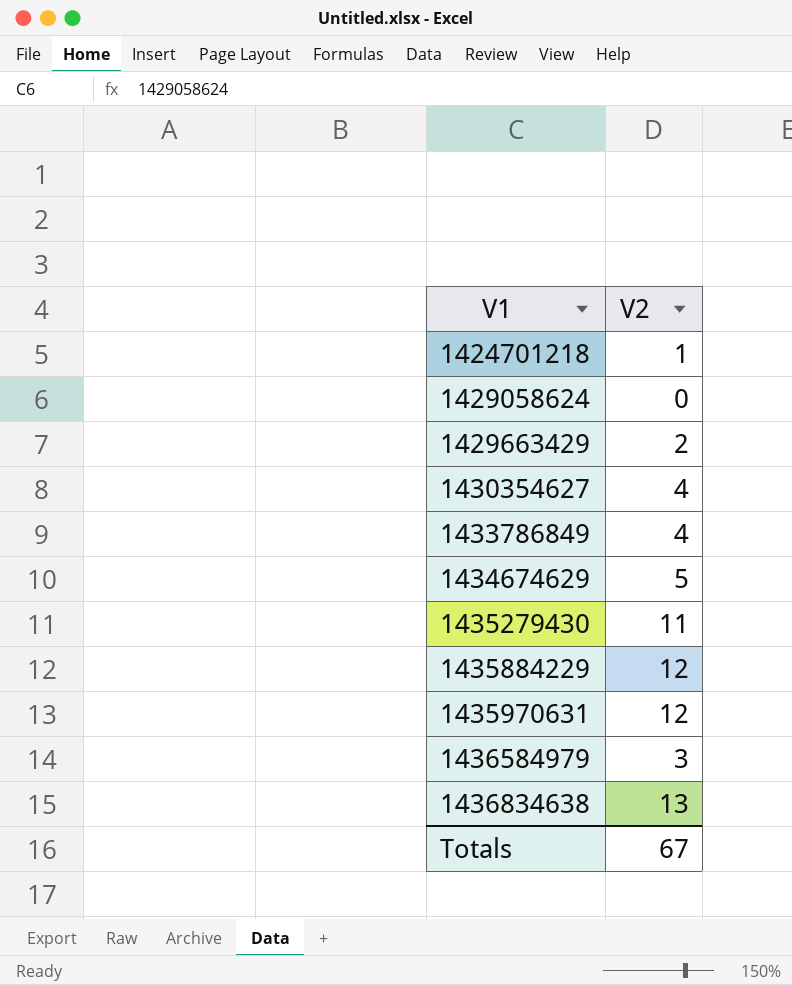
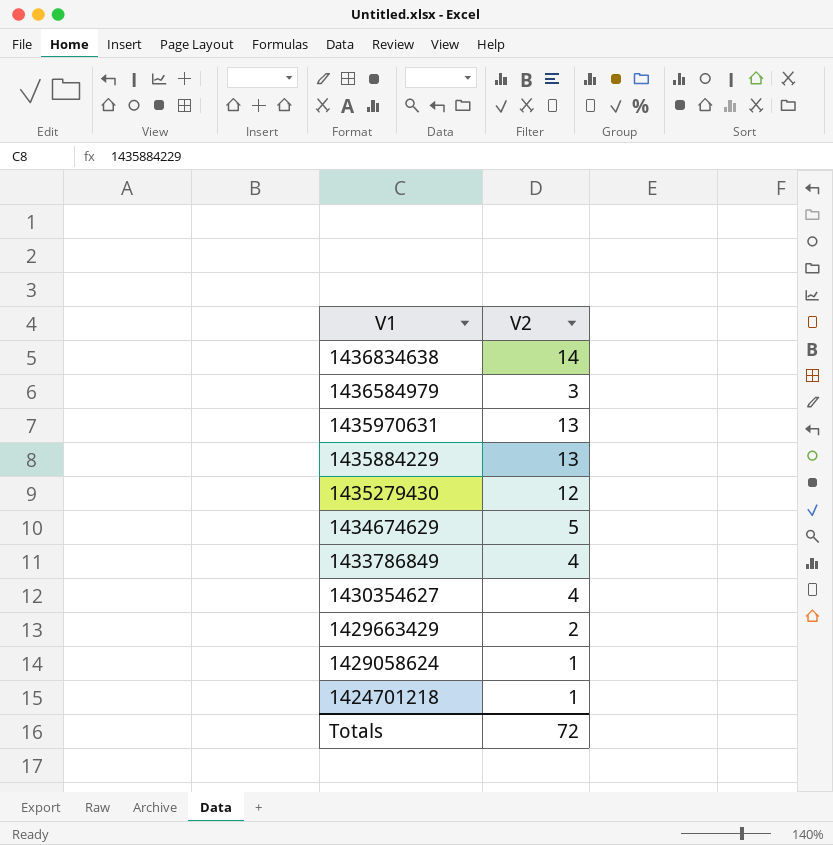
row order: V1 ascending -> V1 descending
1436834638 | V2: 13 -> 14
1435970631 | V2: 12 -> 13
1435884229 | V2: 12 -> 13
1435279430 | V2: 11 -> 12
1429058624 | V2: 0 -> 1
Totals | V2: 67 -> 72

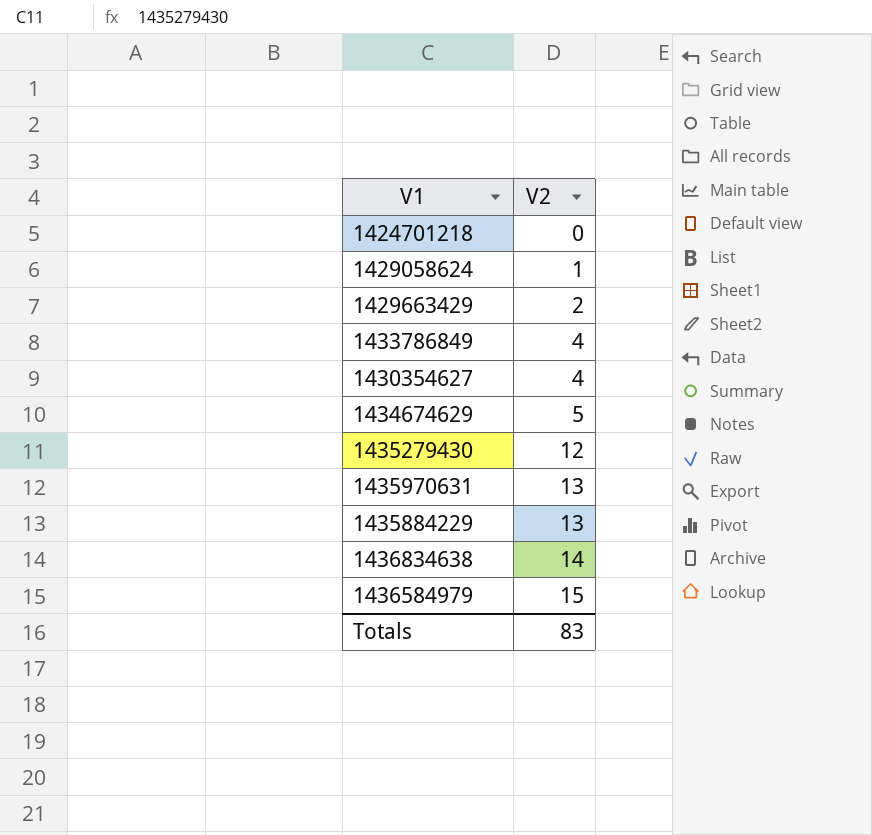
row order: V1 descending -> V2 ascending
1424701218 | V2: 1 -> 0
1436584979 | V2: 3 -> 15
Totals | V2: 72 -> 83

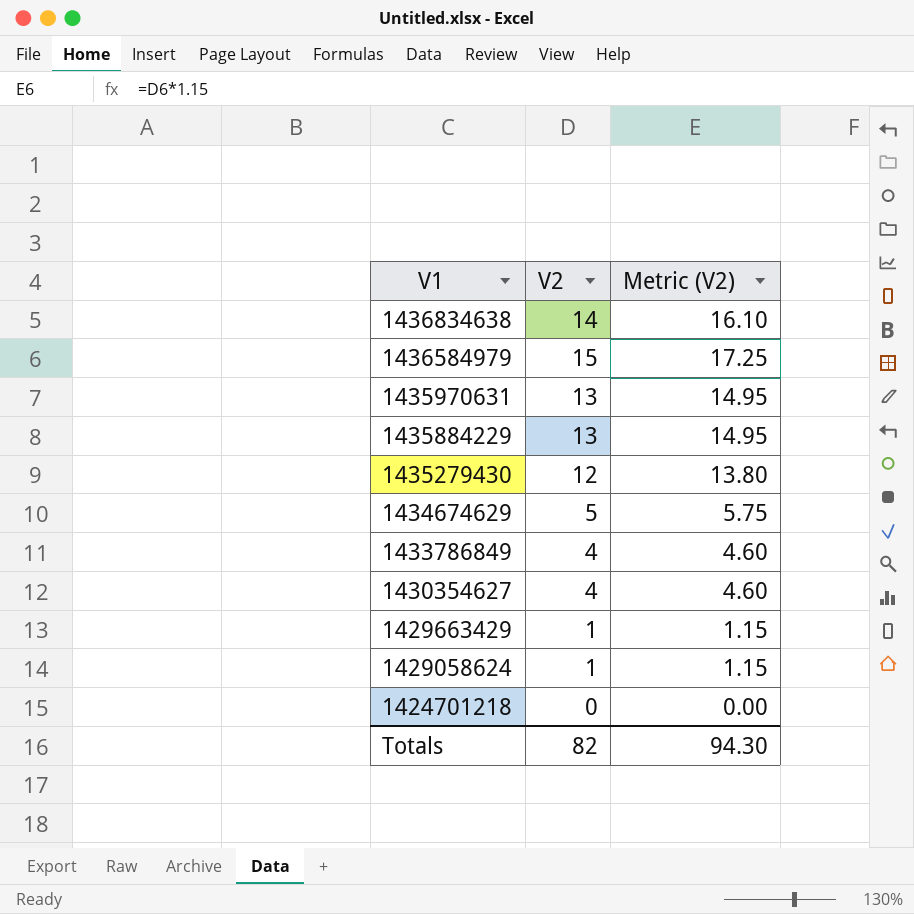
row order: V2 ascending -> V1 descending
column Metric (V2) | formula: none -> [V2] * 1.15
1429663429 | V2: 2 -> 1
Totals | V2: 83 -> 82

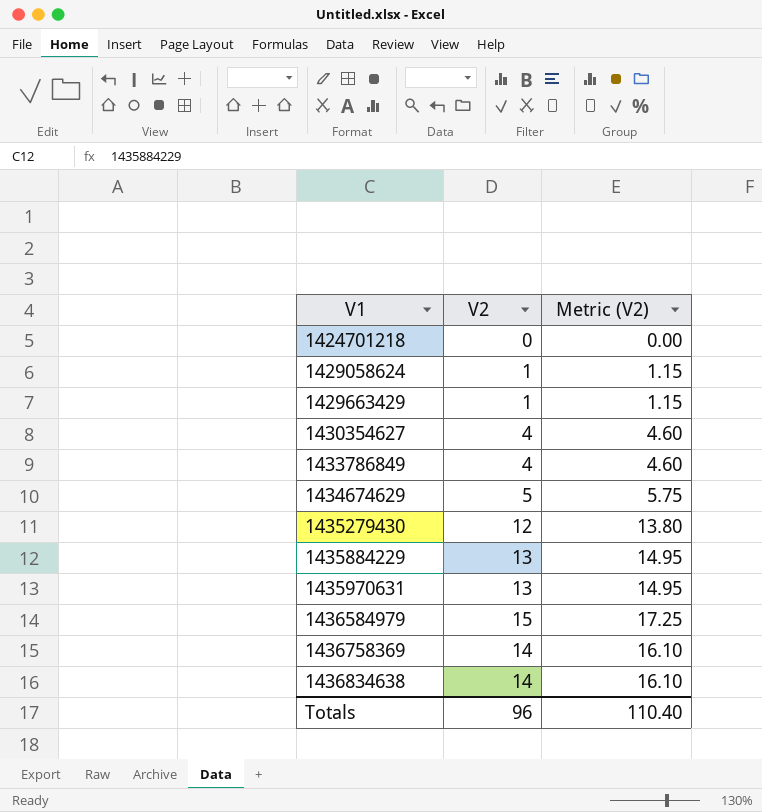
row order: V1 descending -> V1 ascending
row 1436758369: none -> 14 | 16.10
Totals | V2: 82 -> 96
Totals | Metric (V2): 94.30 -> 110.40

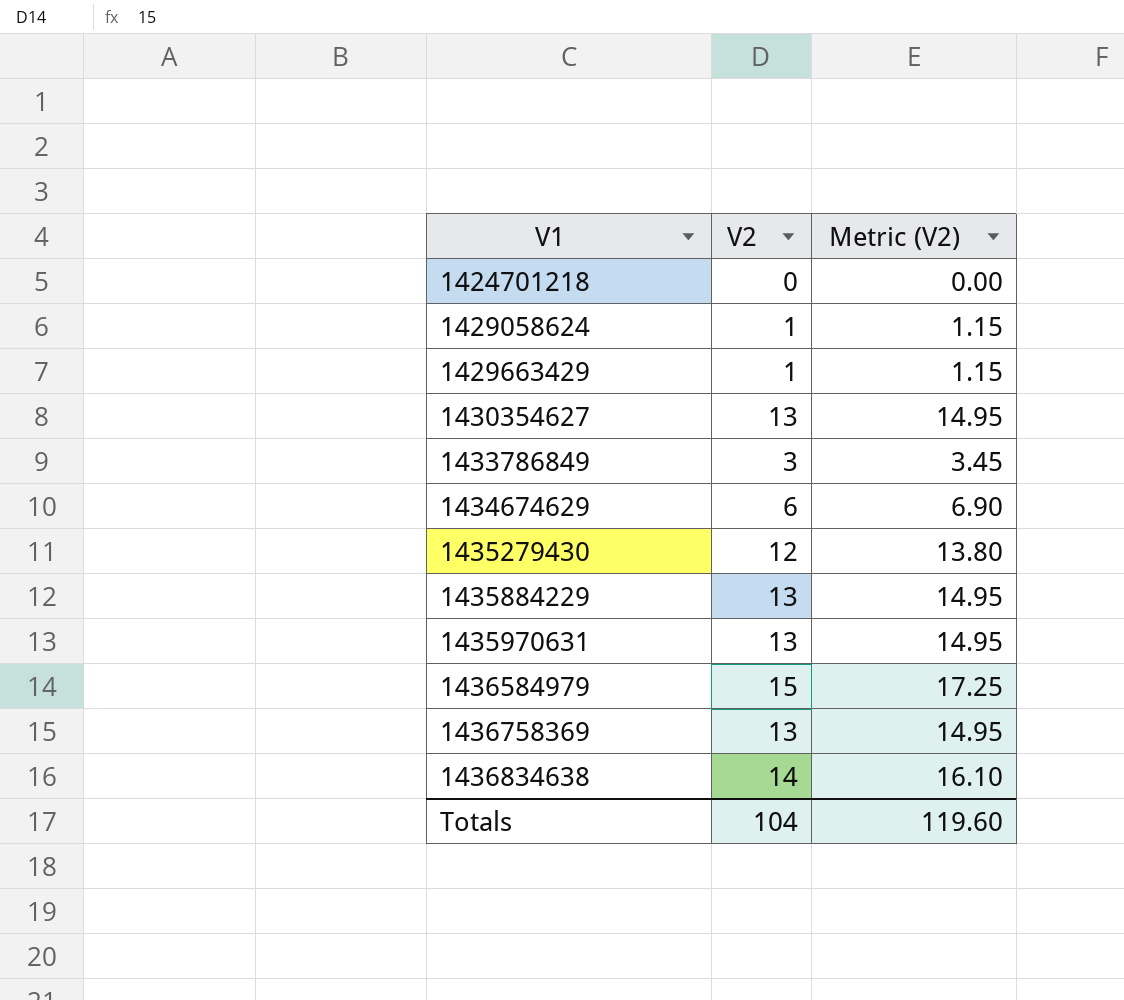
1430354627 | V2: 4 -> 13
1430354627 | Metric (V2): 4.60 -> 14.95
1433786849 | V2: 4 -> 3
1433786849 | Metric (V2): 4.60 -> 3.45
1434674629 | V2: 5 -> 6
1434674629 | Metric (V2): 5.75 -> 6.90
1436758369 | V2: 14 -> 13
1436758369 | Metric (V2): 16.10 -> 14.95
Totals | V2: 96 -> 104
Totals | Metric (V2): 110.40 -> 119.60

